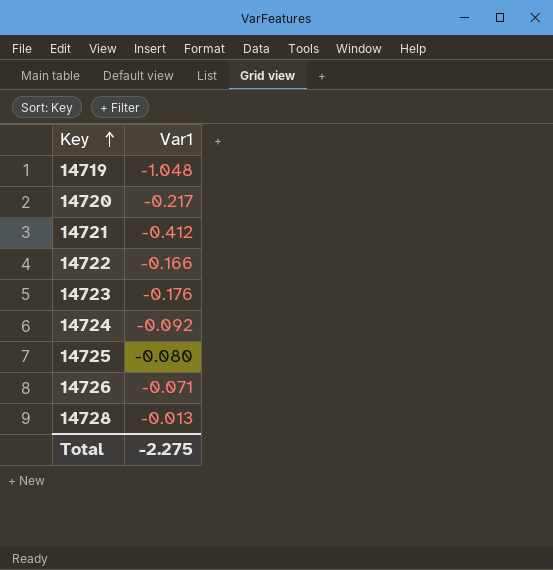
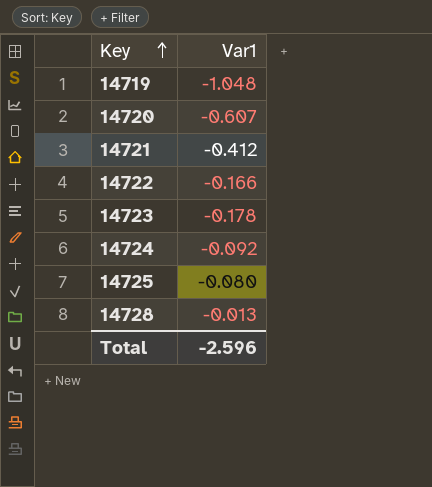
row 14726: -0.071 -> none
14720 | Var1: -0.217 -> -0.607
14723 | Var1: -0.176 -> -0.178
Total | Var1: -2.275 -> -2.596

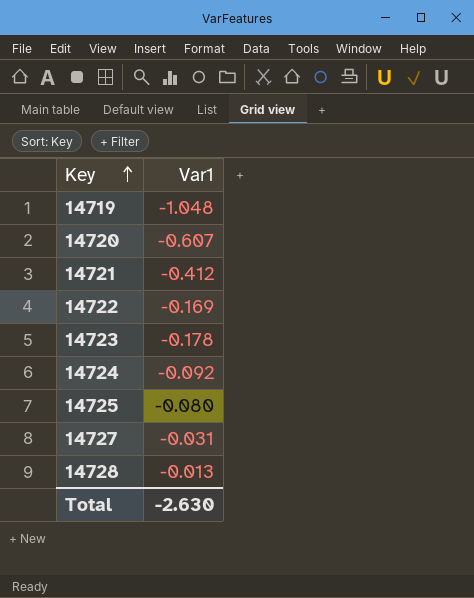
14722 | Var1: -0.166 -> -0.169
row 14727: none -> -0.031
Total | Var1: -2.596 -> -2.630

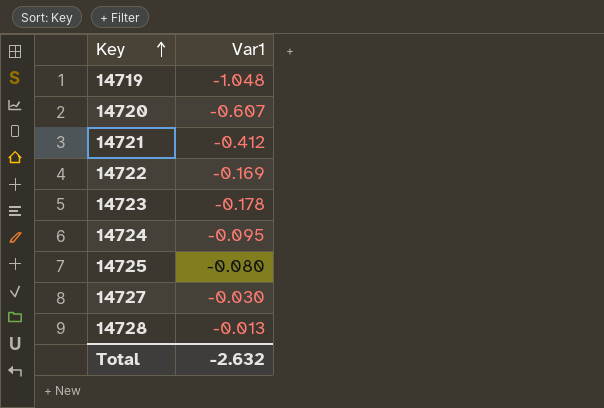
14724 | Var1: -0.092 -> -0.095
14727 | Var1: -0.031 -> -0.030
Total | Var1: -2.630 -> -2.632

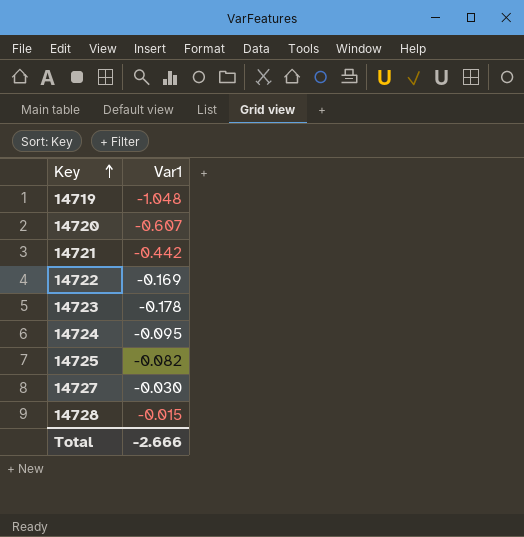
14721 | Var1: -0.412 -> -0.442
14725 | Var1: -0.080 -> -0.082
14728 | Var1: -0.013 -> -0.015
Total | Var1: -2.632 -> -2.666

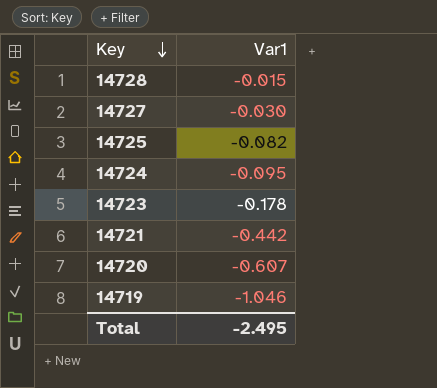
row order: Key ascending -> Key descending
row 14722: -0.169 -> none
14719 | Var1: -1.048 -> -1.046
Total | Var1: -2.666 -> -2.495

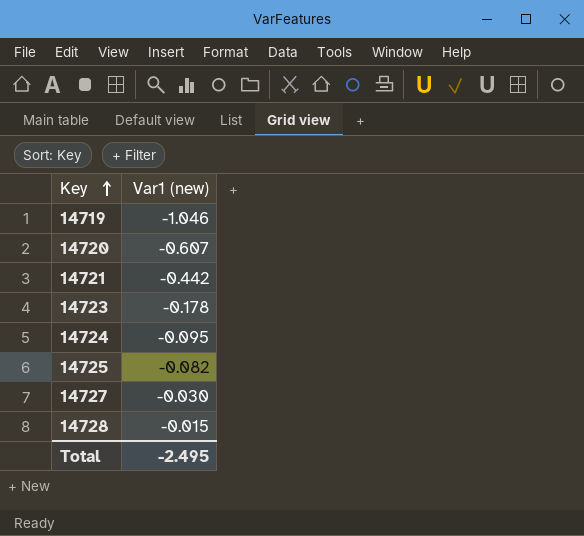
row order: Key descending -> Key ascending
column name: Var1 -> Var1 (new)

